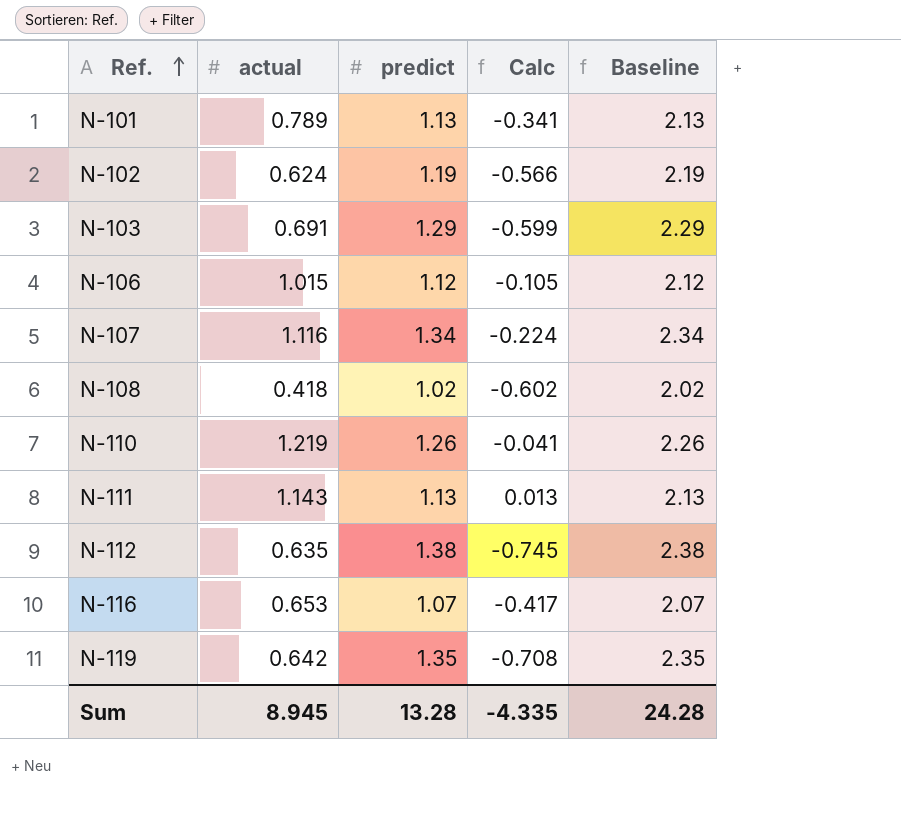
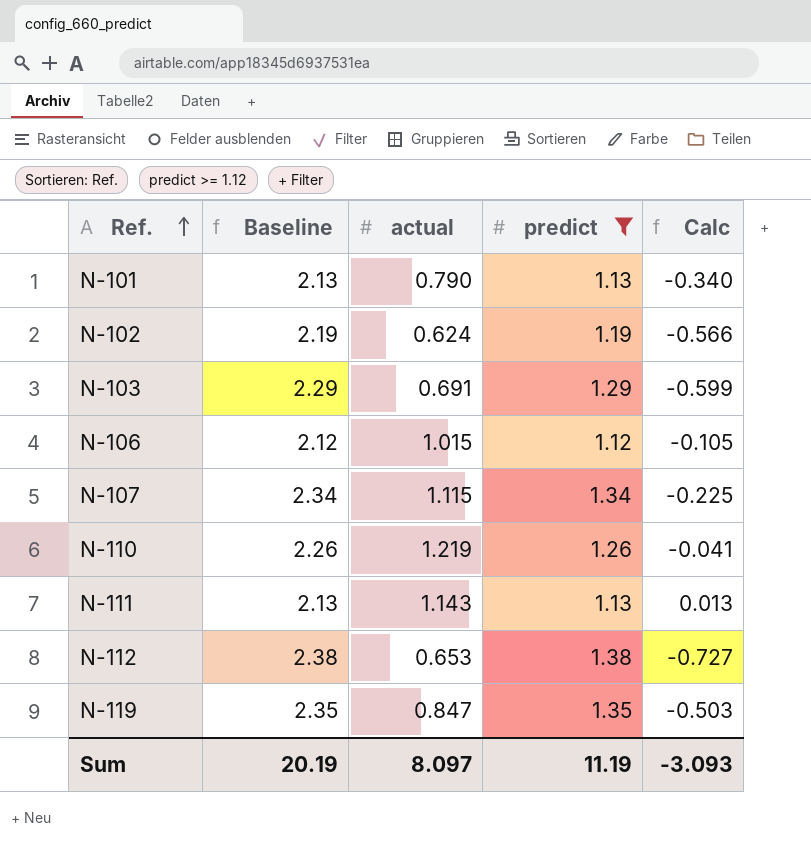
filter: none -> predict >= 1.12
column Baseline | position: 5 -> 2
N-101 | actual: 0.789 -> 0.790
N-101 | Calc: -0.341 -> -0.340
N-107 | actual: 1.116 -> 1.115
N-107 | Calc: -0.224 -> -0.225
N-112 | actual: 0.635 -> 0.653
N-112 | Calc: -0.745 -> -0.727
N-119 | actual: 0.642 -> 0.847
N-119 | Calc: -0.708 -> -0.503
Sum | Baseline: 24.28 -> 20.19
Sum | actual: 8.945 -> 8.097
Sum | predict: 13.28 -> 11.19
Sum | Calc: -4.335 -> -3.093

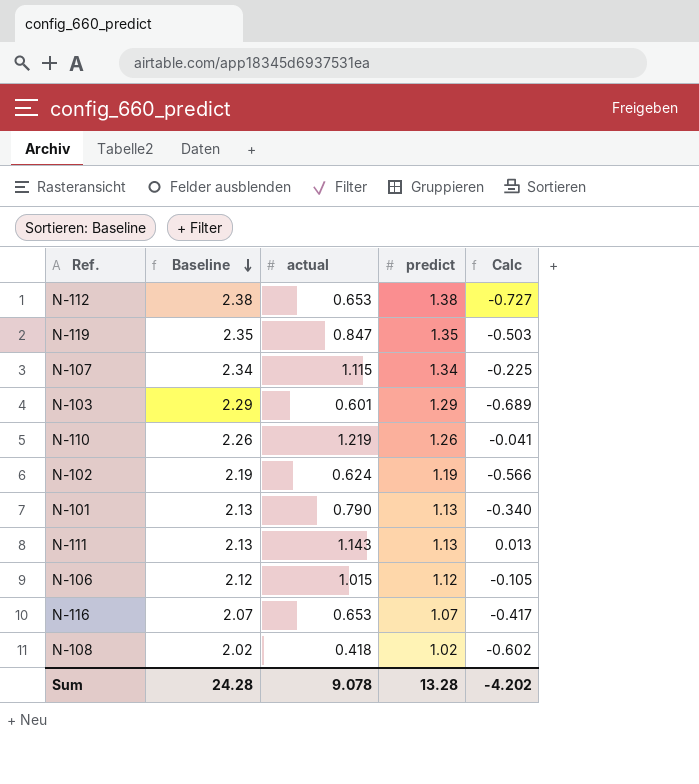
filter: predict >= 1.12 -> none
row order: Ref. ascending -> Baseline descending
N-103 | actual: 0.691 -> 0.601
N-103 | Calc: -0.599 -> -0.689
Sum | Baseline: 20.19 -> 24.28
Sum | actual: 8.097 -> 9.078
Sum | predict: 11.19 -> 13.28
Sum | Calc: -3.093 -> -4.202

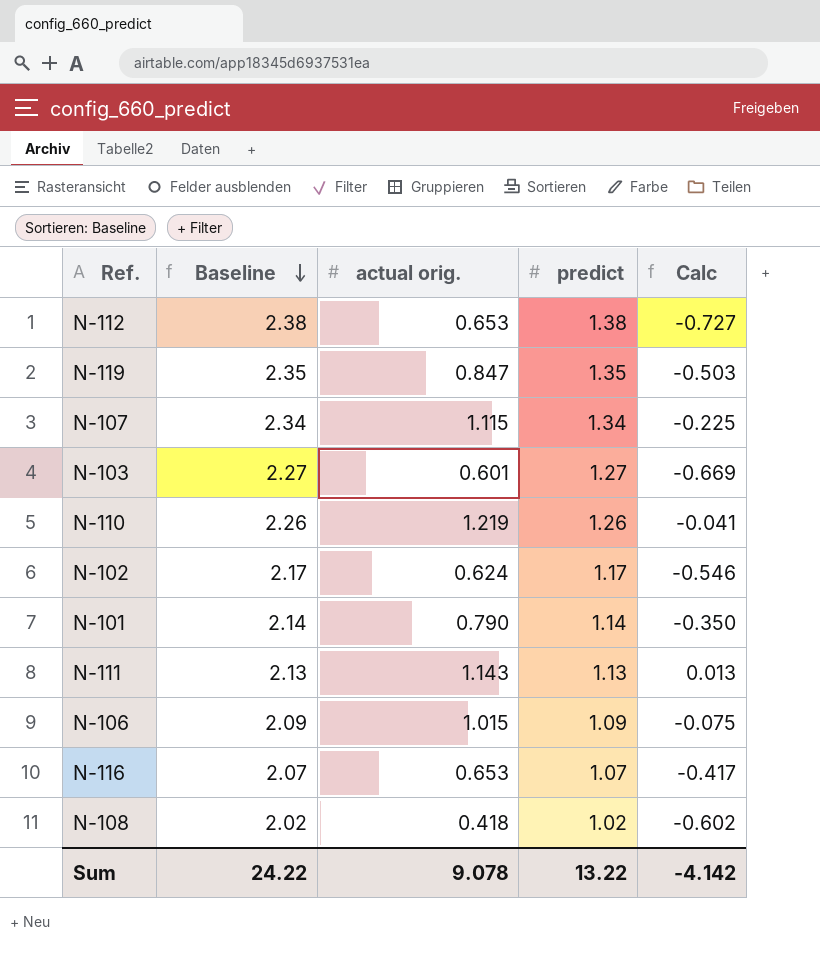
column name: actual -> actual orig.
N-103 | Baseline: 2.29 -> 2.27
N-103 | predict: 1.29 -> 1.27
N-103 | Calc: -0.689 -> -0.669
N-102 | Baseline: 2.19 -> 2.17
N-102 | predict: 1.19 -> 1.17
N-102 | Calc: -0.566 -> -0.546
N-101 | Baseline: 2.13 -> 2.14
N-101 | predict: 1.13 -> 1.14
N-101 | Calc: -0.340 -> -0.350
N-106 | Baseline: 2.12 -> 2.09
N-106 | predict: 1.12 -> 1.09
N-106 | Calc: -0.105 -> -0.075
Sum | Baseline: 24.28 -> 24.22
Sum | predict: 13.28 -> 13.22
Sum | Calc: -4.202 -> -4.142

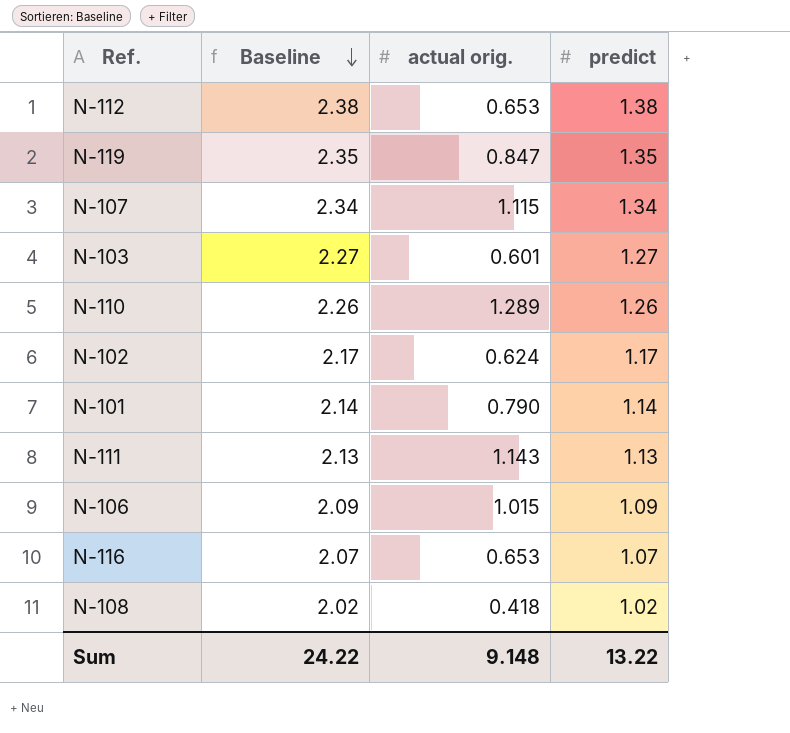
column Calc | formula: [actual orig.] - [predict] -> none
N-110 | actual orig.: 1.219 -> 1.289
Sum | actual orig.: 9.078 -> 9.148

